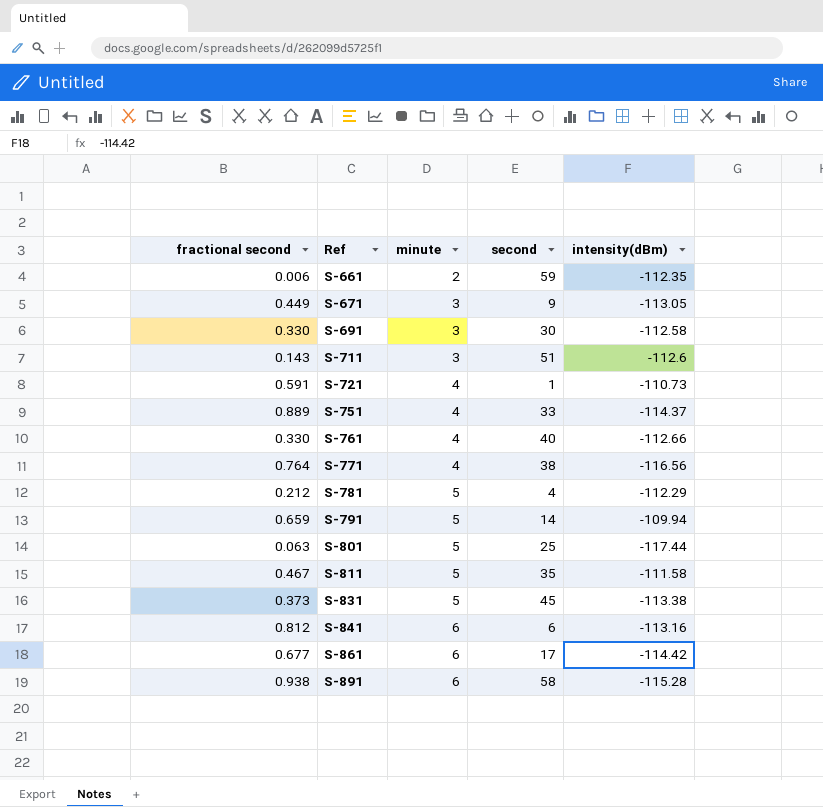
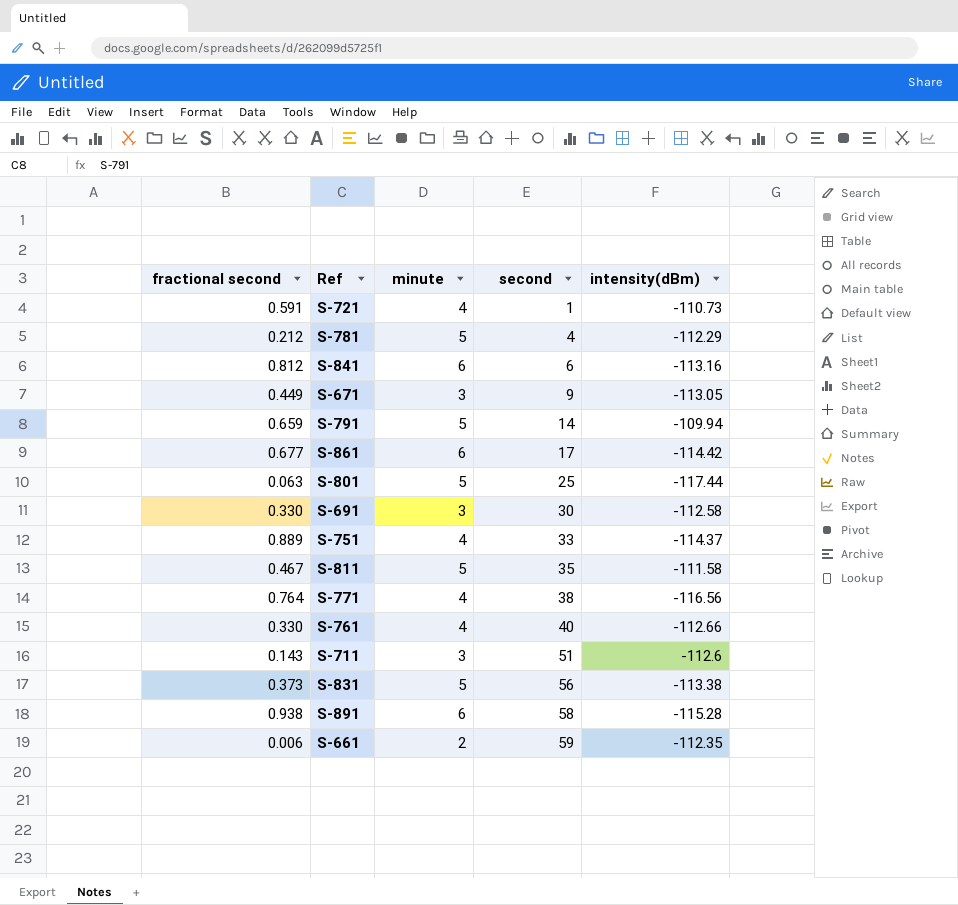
row order: Ref ascending -> second ascending
S-831 | second: 45 -> 56

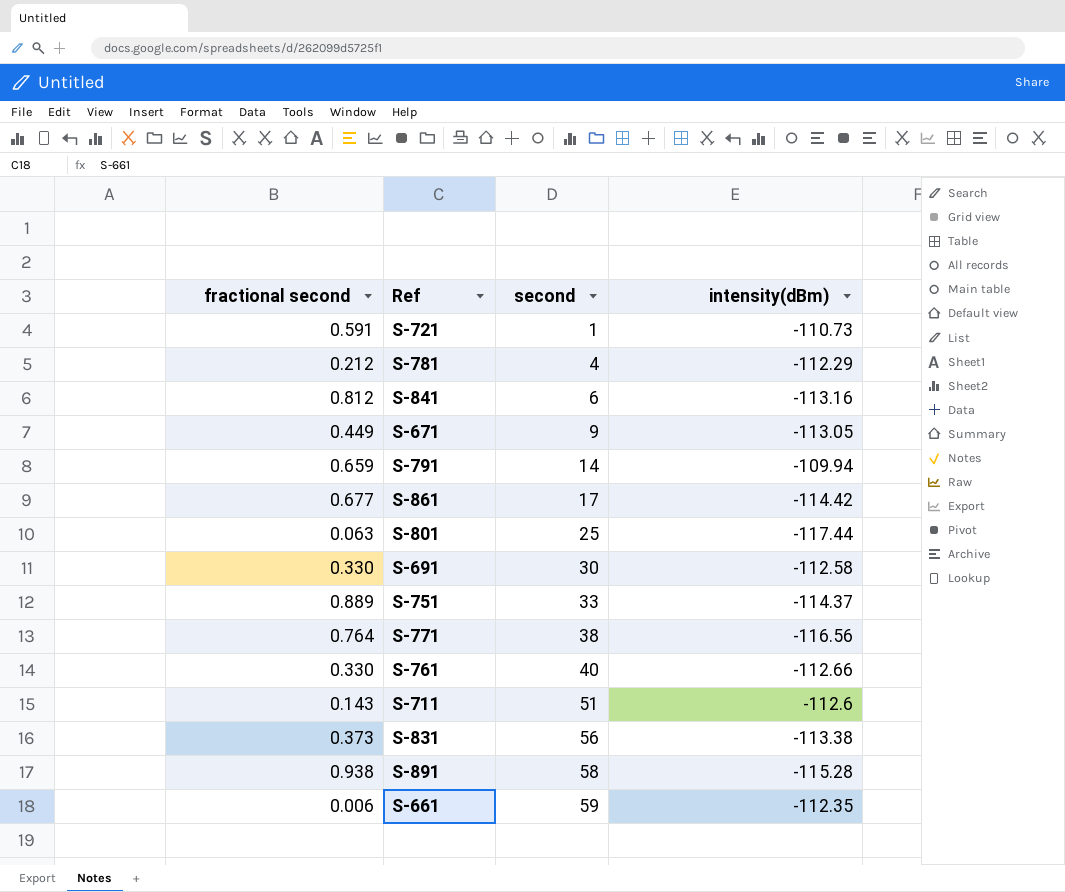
column minute | position: 3 -> none
row S-811: 0.467 | 5 | 35 | -111.58 -> none

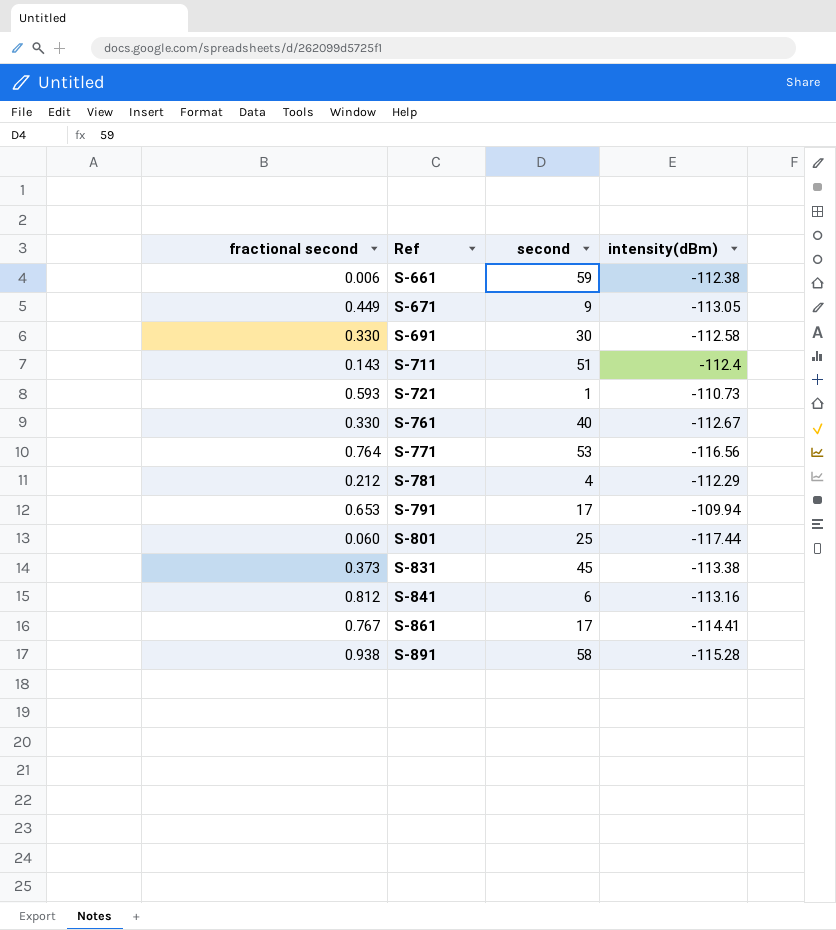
row order: second ascending -> Ref ascending
row S-751: 0.889 | 33 | -114.37 -> none
S-661 | intensity(dBm): -112.35 -> -112.38
S-711 | intensity(dBm): -112.6 -> -112.4
S-721 | fractional second: 0.591 -> 0.593
S-761 | intensity(dBm): -112.66 -> -112.67
S-771 | second: 38 -> 53
S-791 | fractional second: 0.659 -> 0.653
S-791 | second: 14 -> 17
S-801 | fractional second: 0.063 -> 0.060
S-831 | second: 56 -> 45
S-861 | fractional second: 0.677 -> 0.767
S-861 | intensity(dBm): -114.42 -> -114.41

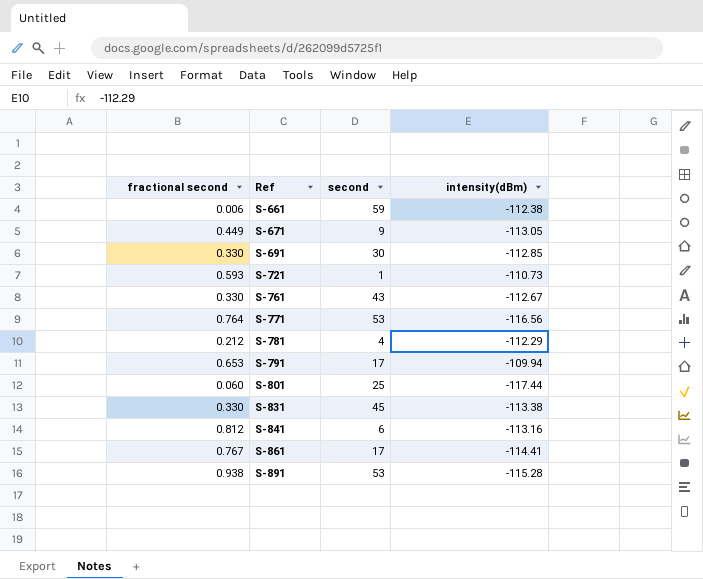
row S-711: 0.143 | 51 | -112.4 -> none
S-691 | intensity(dBm): -112.58 -> -112.85
S-761 | second: 40 -> 43
S-831 | fractional second: 0.373 -> 0.330
S-891 | second: 58 -> 53

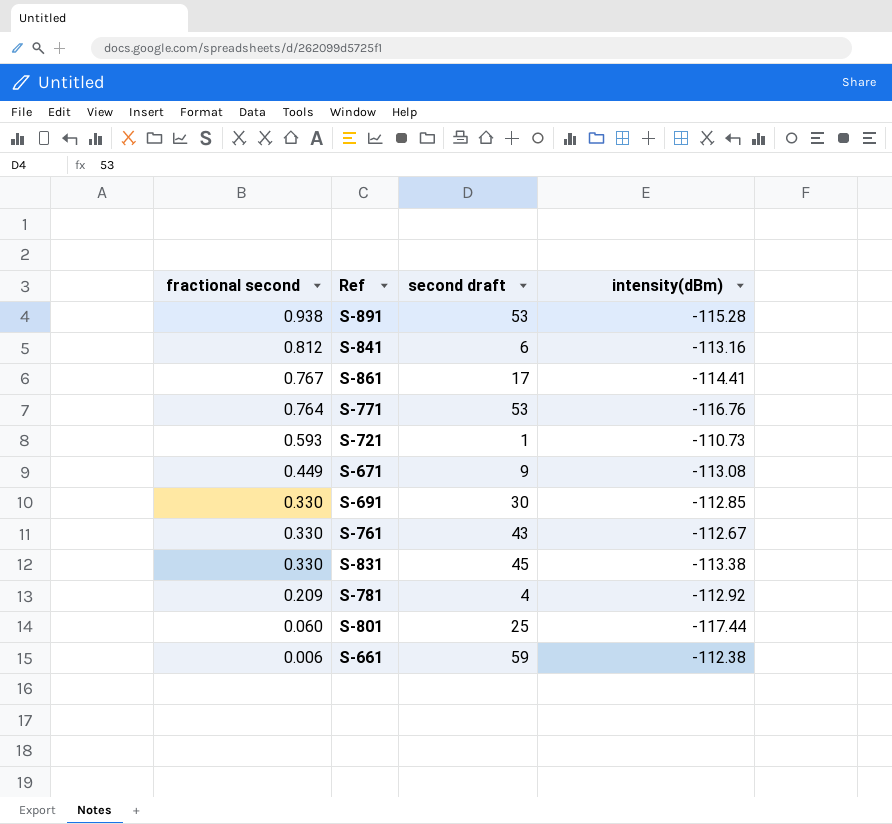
row order: Ref ascending -> fractional second descending
column name: second -> second draft
row S-791: 0.653 | 17 | -109.94 -> none
S-771 | intensity(dBm): -116.56 -> -116.76
S-671 | intensity(dBm): -113.05 -> -113.08
S-781 | fractional second: 0.212 -> 0.209
S-781 | intensity(dBm): -112.29 -> -112.92

